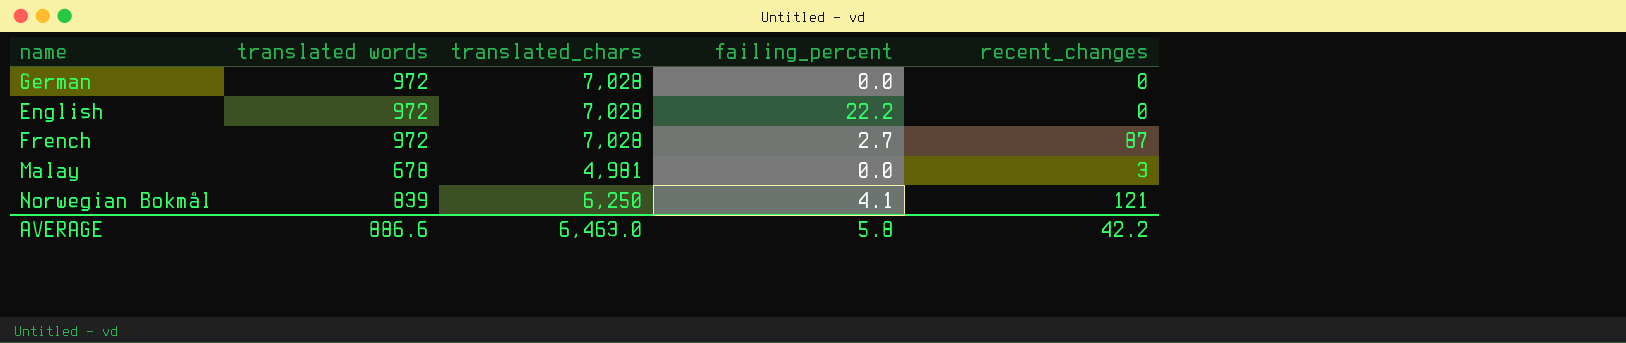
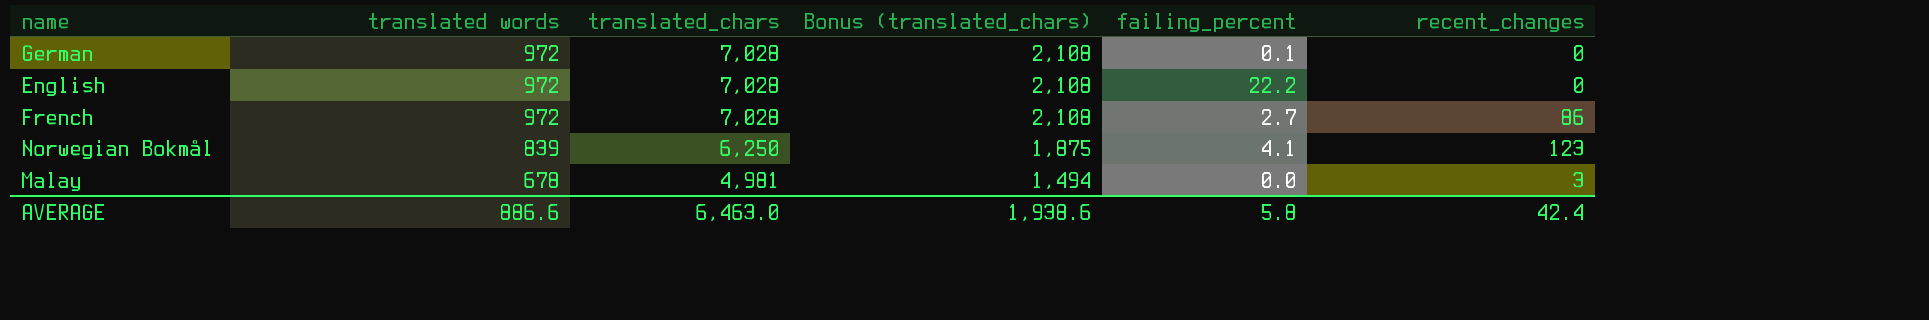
row order: none -> translated words descending
column Bonus (translated_chars) | formula: none -> [translated_chars] * 0.3
German | failing_percent: 0.0 -> 0.1
French | recent_changes: 87 -> 86
Norwegian Bokmål | recent_changes: 121 -> 123
AVERAGE | recent_changes: 42.2 -> 42.4

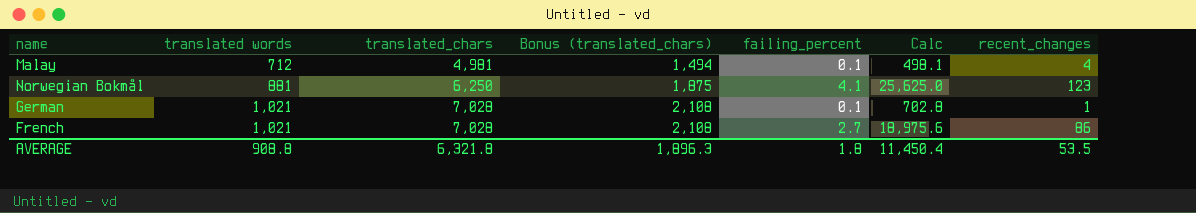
row order: translated words descending -> translated words ascending
column Calc | formula: none -> [translated_chars] * [failing_percent]
row English: 972 | 7,028 | 2,108 | 22.2 | 0 -> none
Malay | translated words: 678 -> 712
Malay | failing_percent: 0.0 -> 0.1
Malay | recent_changes: 3 -> 4
Norwegian Bokmål | translated words: 839 -> 881
German | translated words: 972 -> 1,021
German | recent_changes: 0 -> 1
French | translated words: 972 -> 1,021
AVERAGE | translated words: 886.6 -> 908.8
AVERAGE | translated_chars: 6,463.0 -> 6,321.8
AVERAGE | Bonus (translated_chars): 1,938.6 -> 1,896.3
AVERAGE | failing_percent: 5.8 -> 1.8
AVERAGE | recent_changes: 42.4 -> 53.5

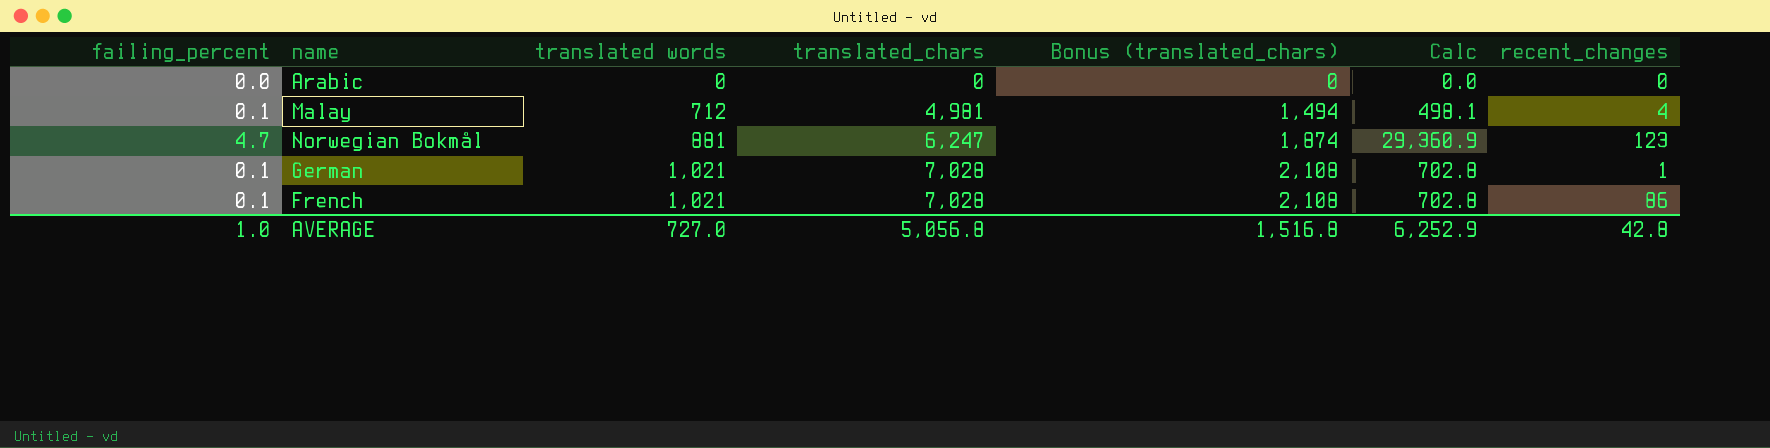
column failing_percent | position: 5 -> 1
row Arabic: none -> 0.0 | 0 | 0 | 0 | 0.0 | 0
Norwegian Bokmål | failing_percent: 4.1 -> 4.7
Norwegian Bokmål | translated_chars: 6,250 -> 6,247
Norwegian Bokmål | Bonus (translated_chars): 1,875 -> 1,874
Norwegian Bokmål | Calc: 25,625.0 -> 29,360.9
French | failing_percent: 2.7 -> 0.1
French | Calc: 18,975.6 -> 702.8
AVERAGE | failing_percent: 1.8 -> 1.0
AVERAGE | translated words: 908.8 -> 727.0
AVERAGE | translated_chars: 6,321.8 -> 5,056.8
AVERAGE | Bonus (translated_chars): 1,896.3 -> 1,516.8
AVERAGE | Calc: 11,450.4 -> 6,252.9
AVERAGE | recent_changes: 53.5 -> 42.8

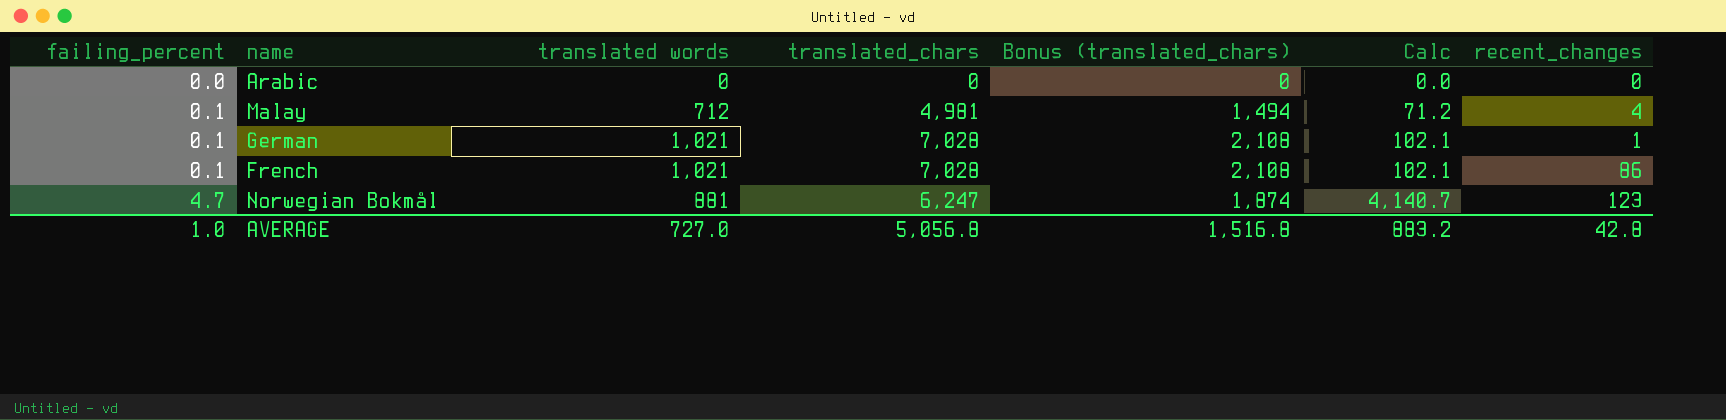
row order: translated words ascending -> failing_percent ascending
column Calc | formula: [failing_percent] * [translated_chars] -> [failing_percent] * [translated words]
AVERAGE | Calc: 6,252.9 -> 883.2

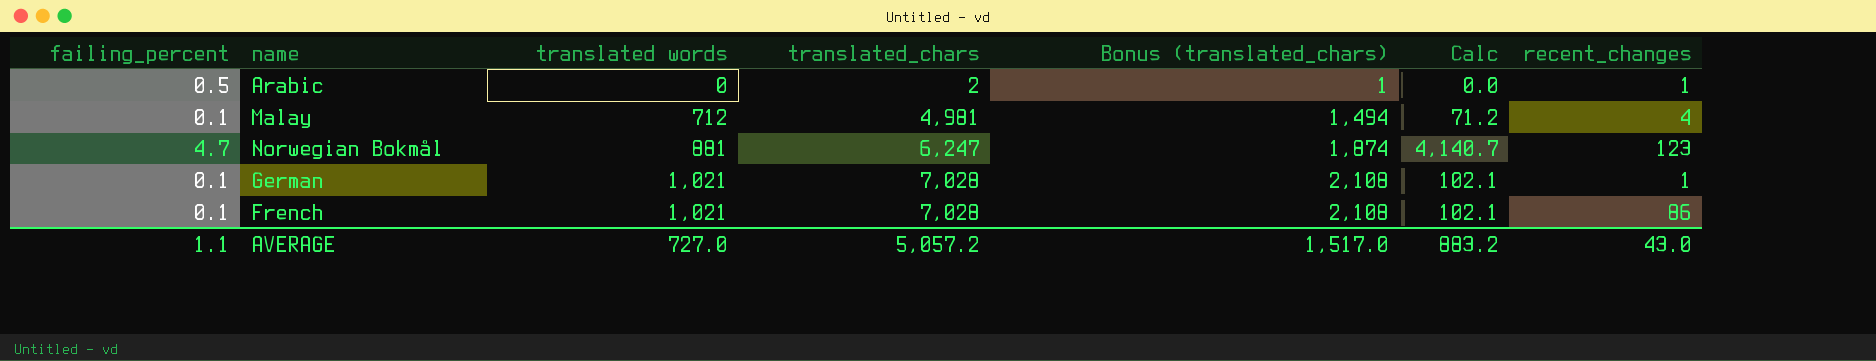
row order: failing_percent ascending -> translated words ascending
Arabic | failing_percent: 0.0 -> 0.5
Arabic | translated_chars: 0 -> 2
Arabic | Bonus (translated_chars): 0 -> 1
Arabic | recent_changes: 0 -> 1
AVERAGE | failing_percent: 1.0 -> 1.1
AVERAGE | translated_chars: 5,056.8 -> 5,057.2
AVERAGE | Bonus (translated_chars): 1,516.8 -> 1,517.0
AVERAGE | recent_changes: 42.8 -> 43.0

